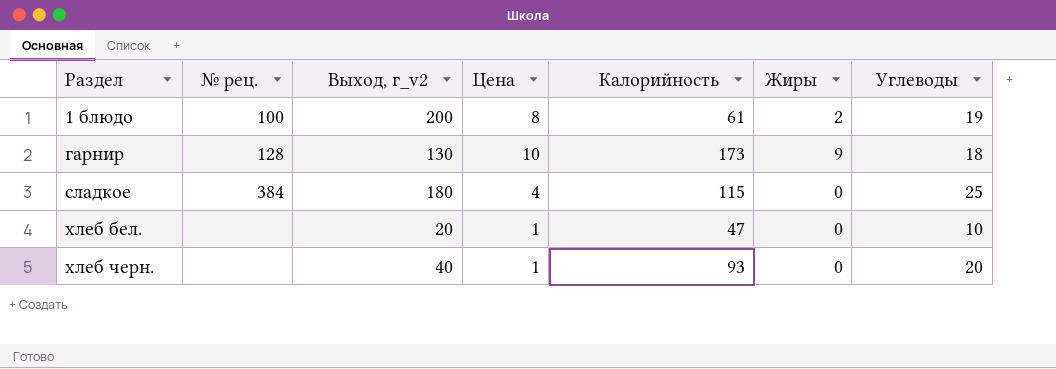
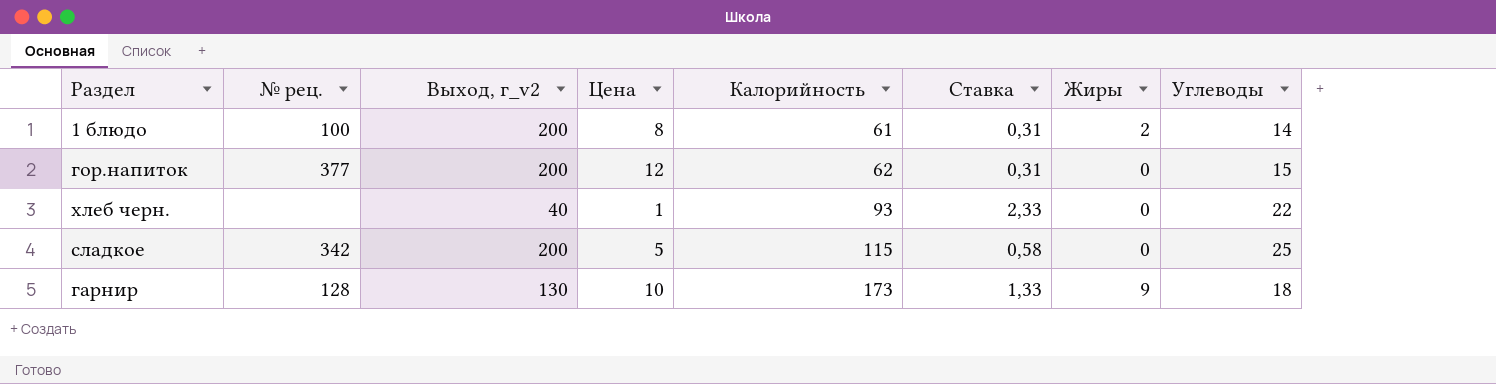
row order: Раздел ascending -> Калорийность ascending
column Ставка | formula: none -> [Калорийность] / [Выход, г_v2]
row хлеб бел.: none | 20 | 1 | 47 | 0 | 10 -> none
1 блюдо | Углеводы: 19 -> 14
row гор.напиток: none -> 377 | 200 | 12 | 62 | 0,31 | 0 | 15
хлеб черн. | Углеводы: 20 -> 22
сладкое | № рец.: 384 -> 342
сладкое | Выход, г_v2: 180 -> 200
сладкое | Цена: 4 -> 5

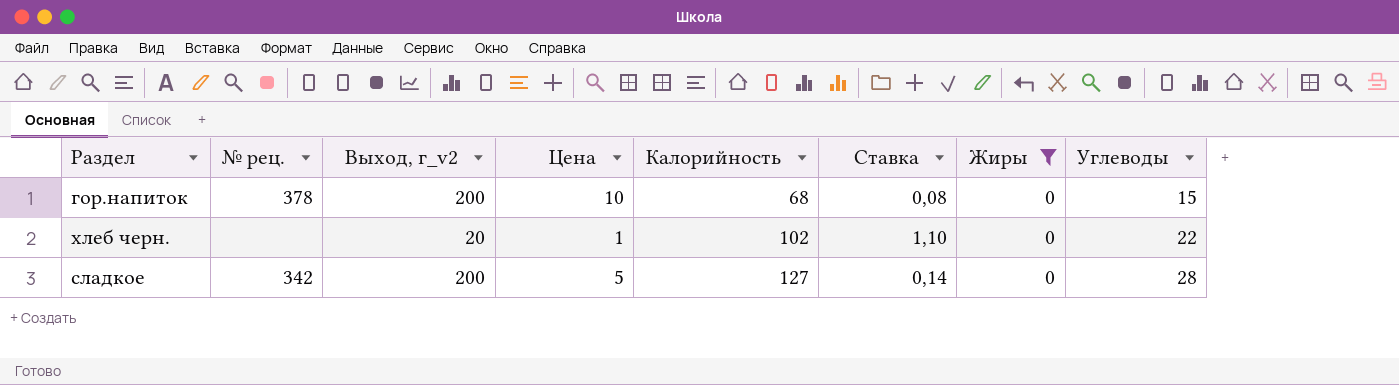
filter: none -> Жиры = 0
column Ставка | formula: [Калорийность] / [Выход, г_v2] -> [Углеводы] / [Выход, г_v2]
гор.напиток | № рец.: 377 -> 378
гор.напиток | Цена: 12 -> 10
гор.напиток | Калорийность: 62 -> 68
хлеб черн. | Выход, г_v2: 40 -> 20
хлеб черн. | Калорийность: 93 -> 102
сладкое | Калорийность: 115 -> 127
сладкое | Углеводы: 25 -> 28

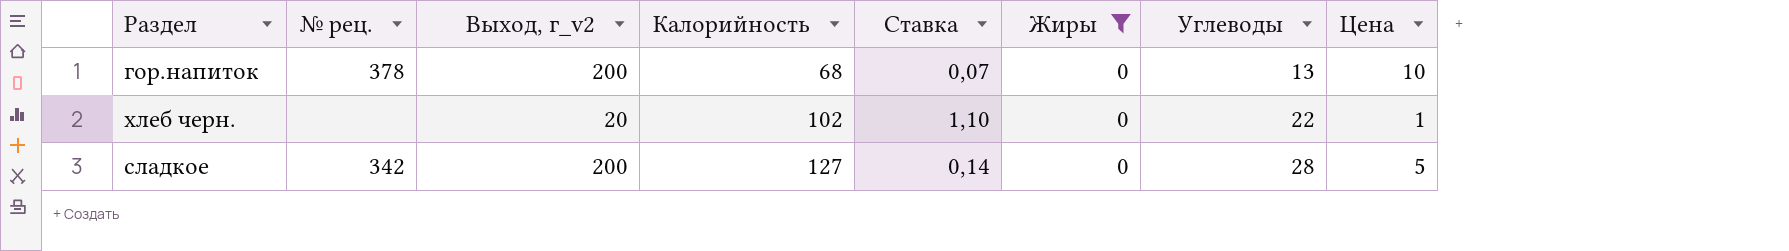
column Цена | position: 4 -> 8
гор.напиток | Ставка: 0,08 -> 0,07
гор.напиток | Углеводы: 15 -> 13

